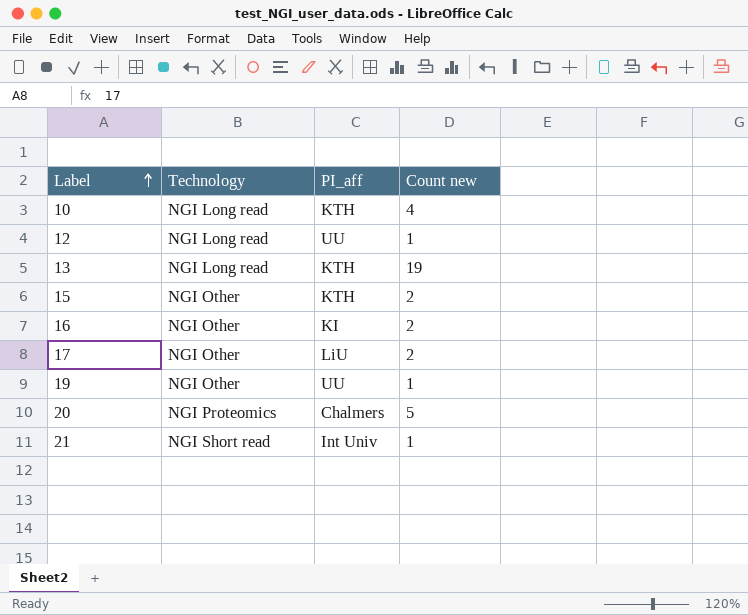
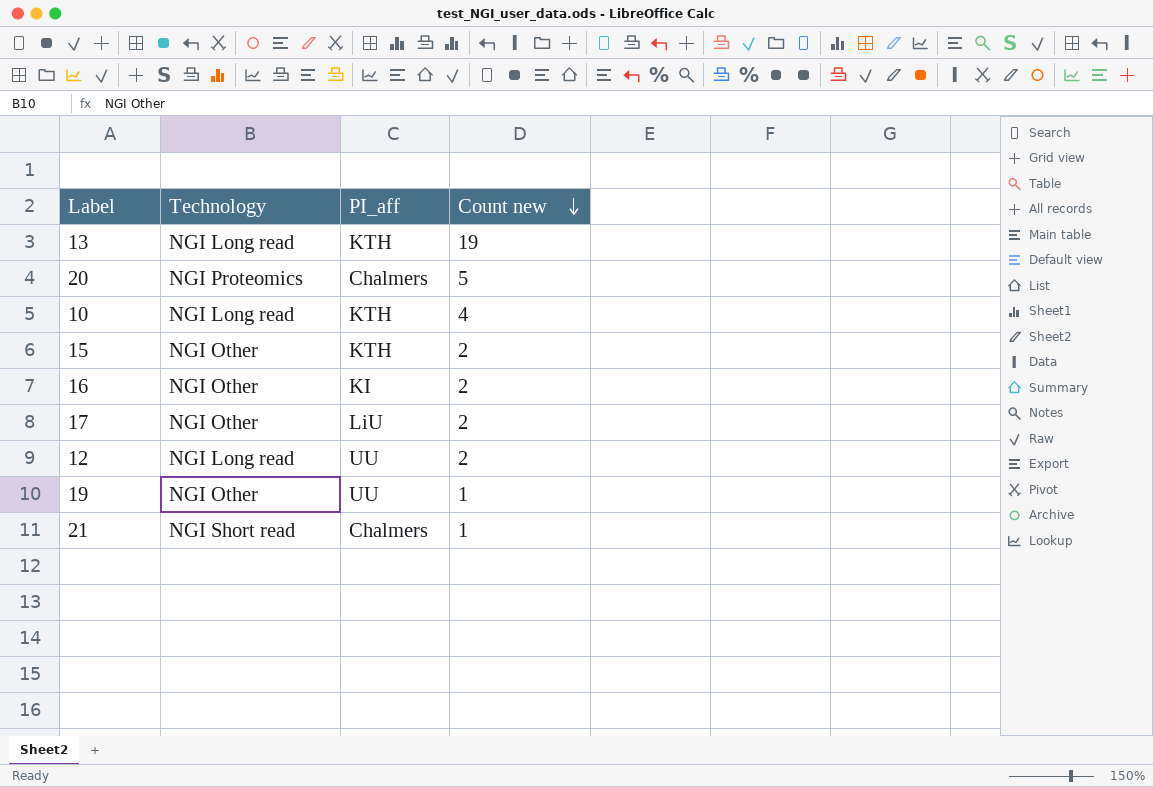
row order: Label ascending -> Count new descending
12 | Count new: 1 -> 2
21 | PI_aff: Int Univ -> Chalmers

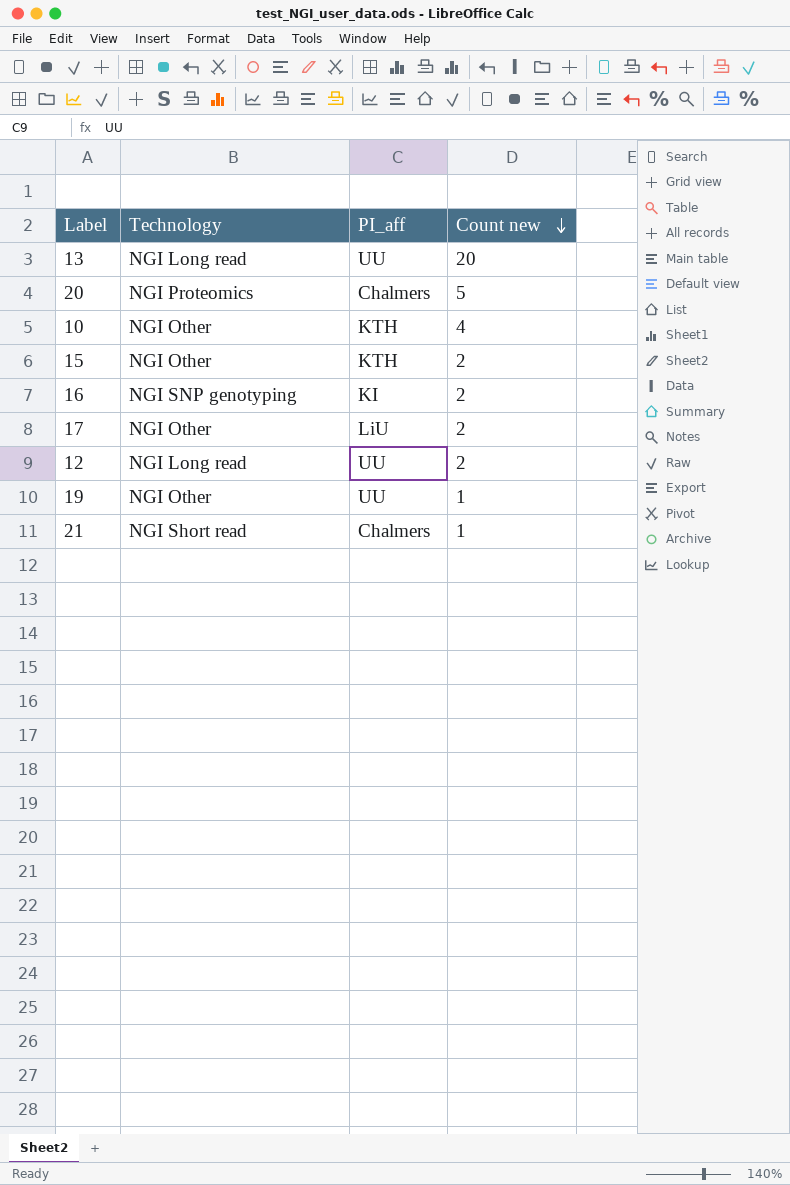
13 | PI_aff: KTH -> UU
13 | Count new: 19 -> 20
10 | Technology: NGI Long read -> NGI Other
16 | Technology: NGI Other -> NGI SNP genotyping

